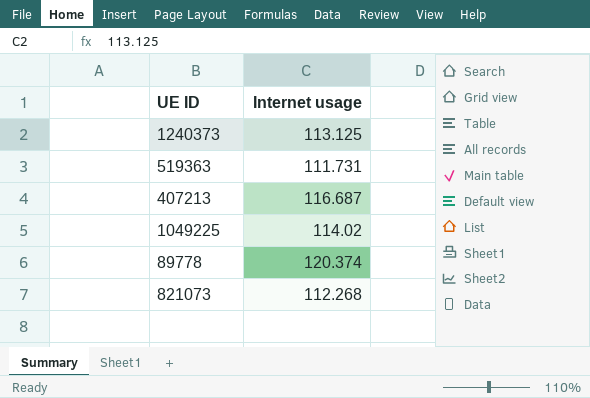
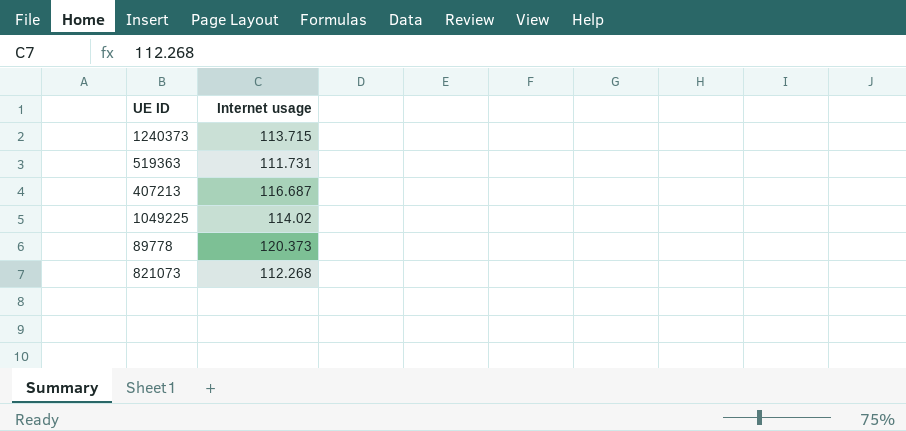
1240373 | Internet usage: 113.125 -> 113.715
89778 | Internet usage: 120.374 -> 120.373

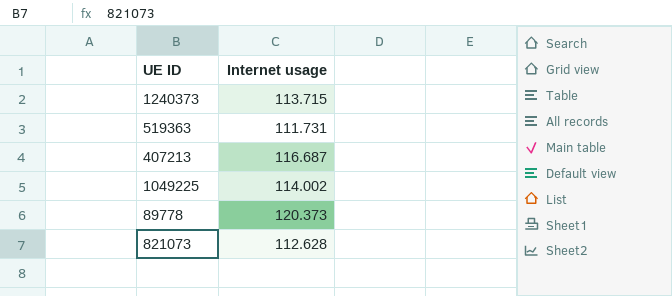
1049225 | Internet usage: 114.02 -> 114.002
821073 | Internet usage: 112.268 -> 112.628

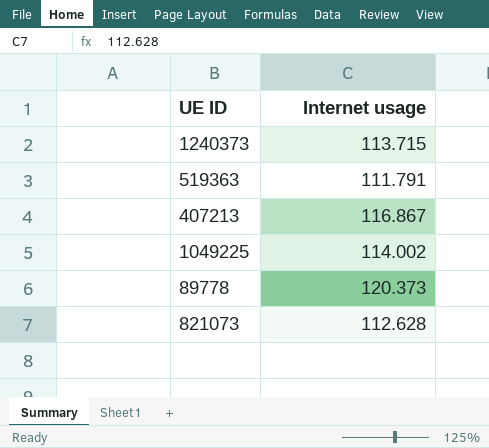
519363 | Internet usage: 111.731 -> 111.791
407213 | Internet usage: 116.687 -> 116.867

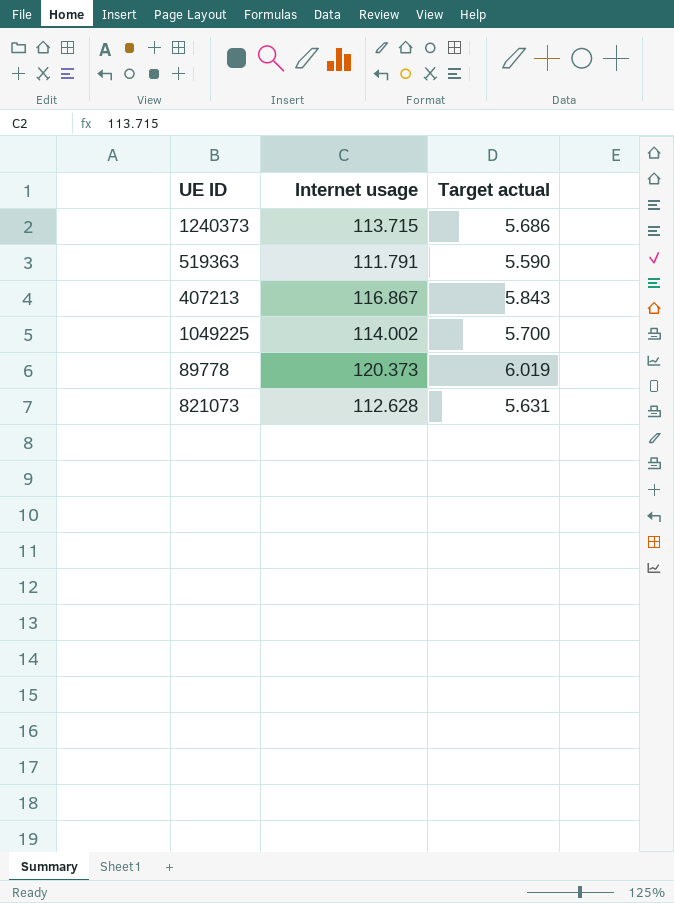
column Target actual | formula: none -> [Internet usage] * 0.05

